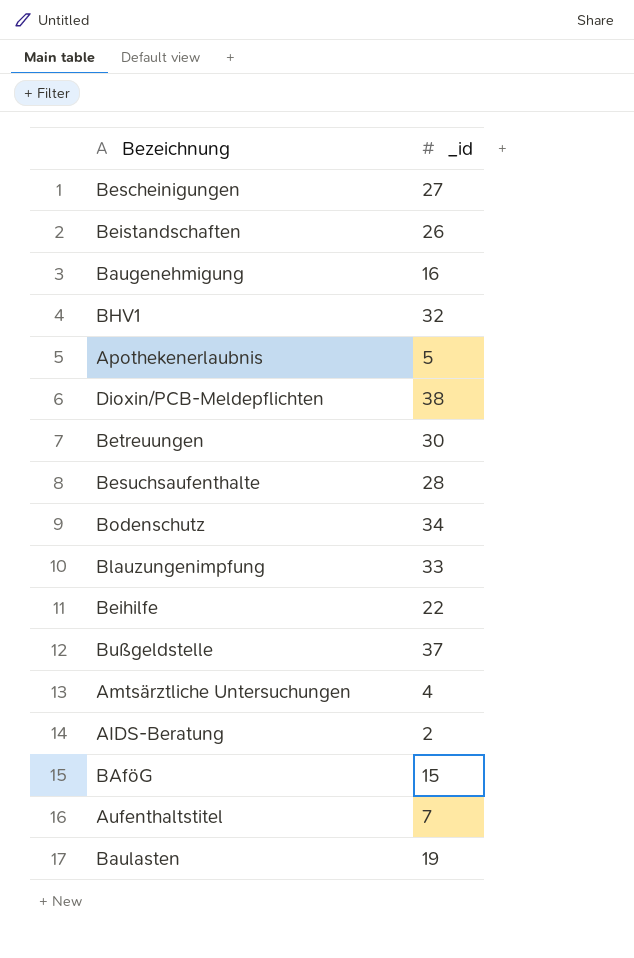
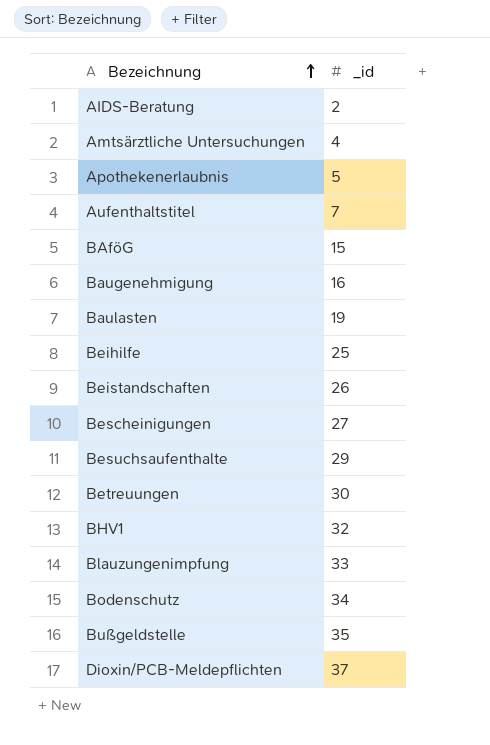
row order: none -> Bezeichnung ascending
Beihilfe | _id: 22 -> 25
Besuchsaufenthalte | _id: 28 -> 29
Bußgeldstelle | _id: 37 -> 35
Dioxin/PCB-Meldepflichten | _id: 38 -> 37

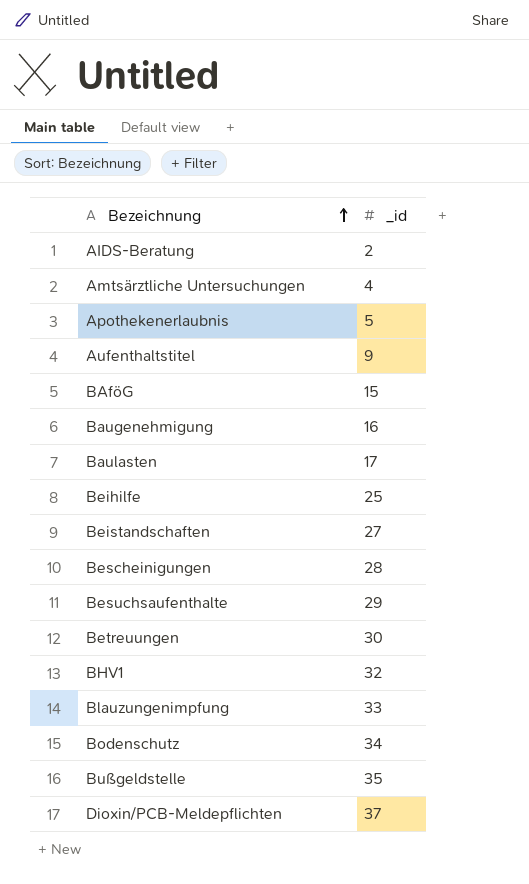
Aufenthaltstitel | _id: 7 -> 9
Baulasten | _id: 19 -> 17
Beistandschaften | _id: 26 -> 27
Bescheinigungen | _id: 27 -> 28

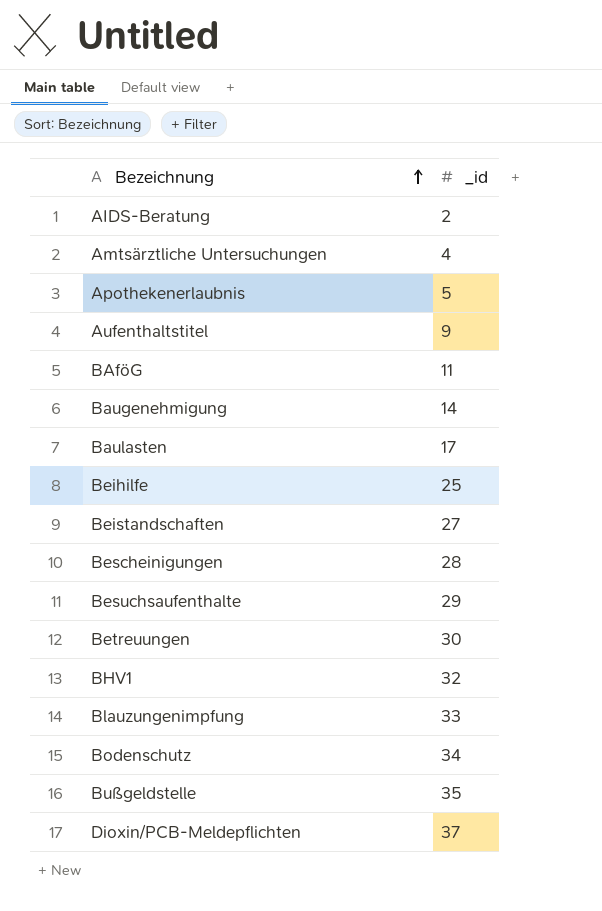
BAföG | _id: 15 -> 11
Baugenehmigung | _id: 16 -> 14

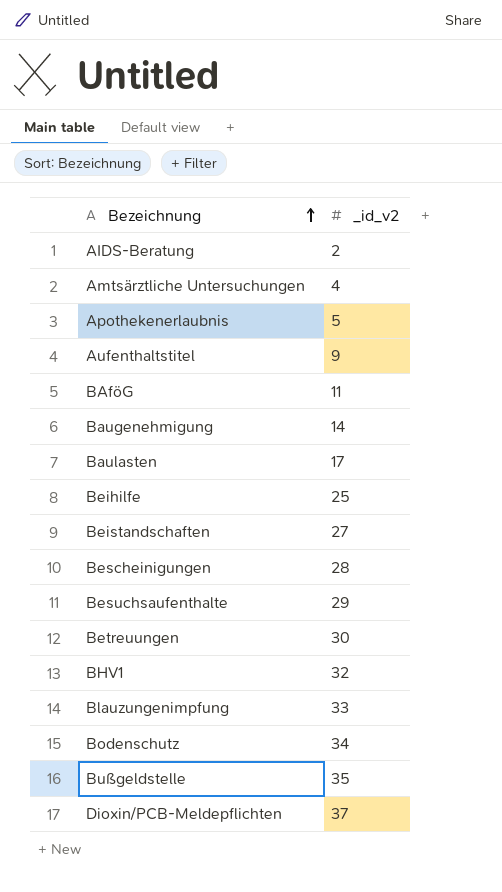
column name: _id -> _id_v2

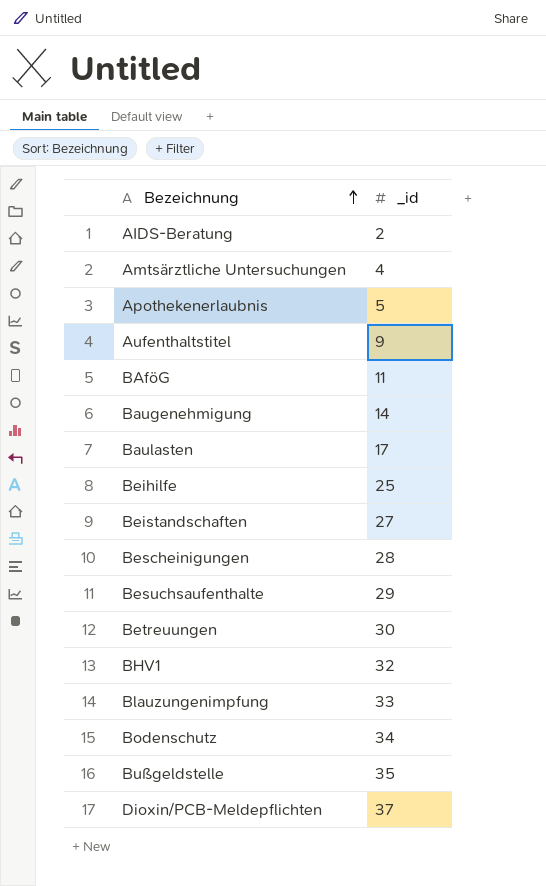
column name: _id_v2 -> _id

